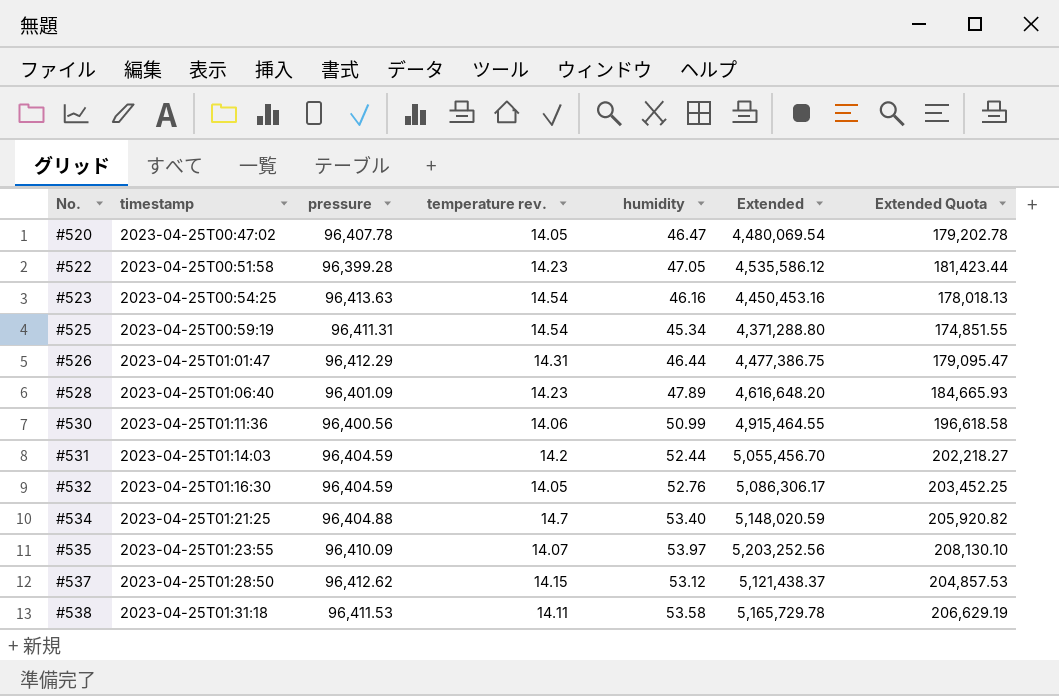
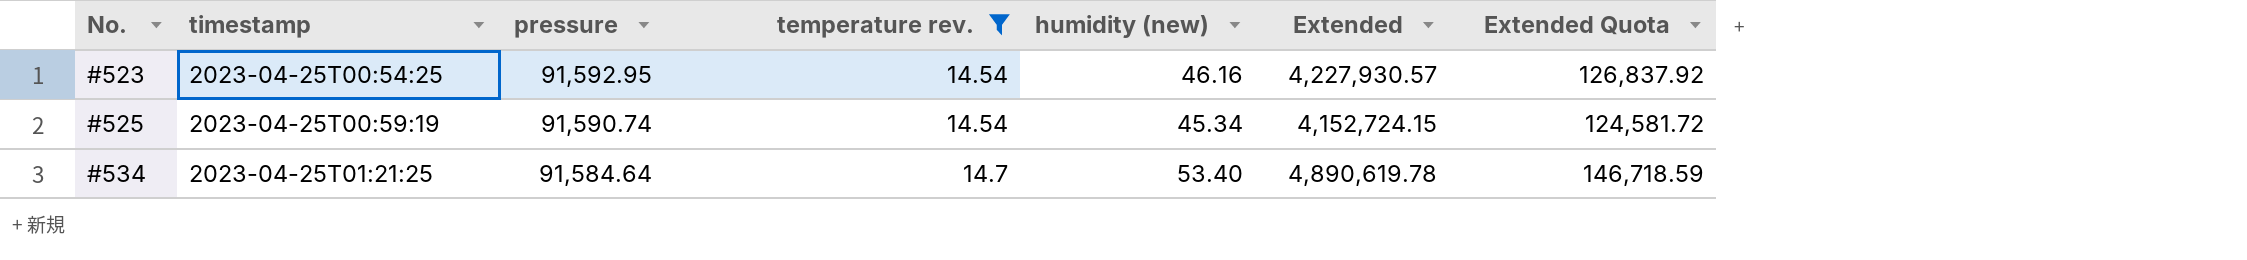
filter: none -> temperature rev. >= 14.54
column name: humidity -> humidity (new)
column Extended Quota | formula: [Extended] * 0.04 -> [Extended] * 0.03
#523 | pressure: 96,413.63 -> 91,592.95
#523 | Extended: 4,450,453.16 -> 4,227,930.57
#525 | pressure: 96,411.31 -> 91,590.74
#525 | Extended: 4,371,288.80 -> 4,152,724.15
#534 | pressure: 96,404.88 -> 91,584.64
#534 | Extended: 5,148,020.59 -> 4,890,619.78

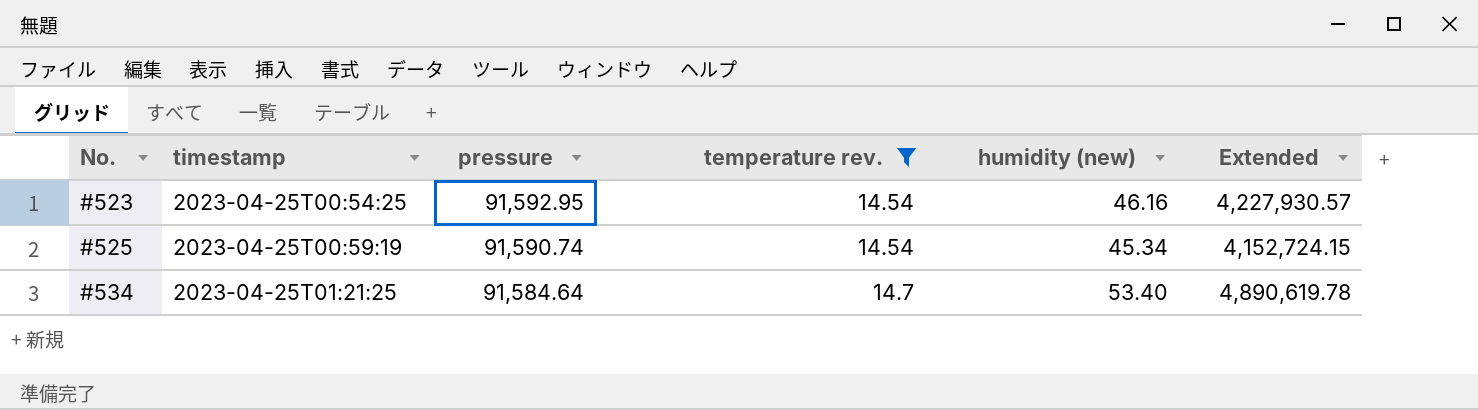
column Extended Quota | formula: [Extended] * 0.03 -> none

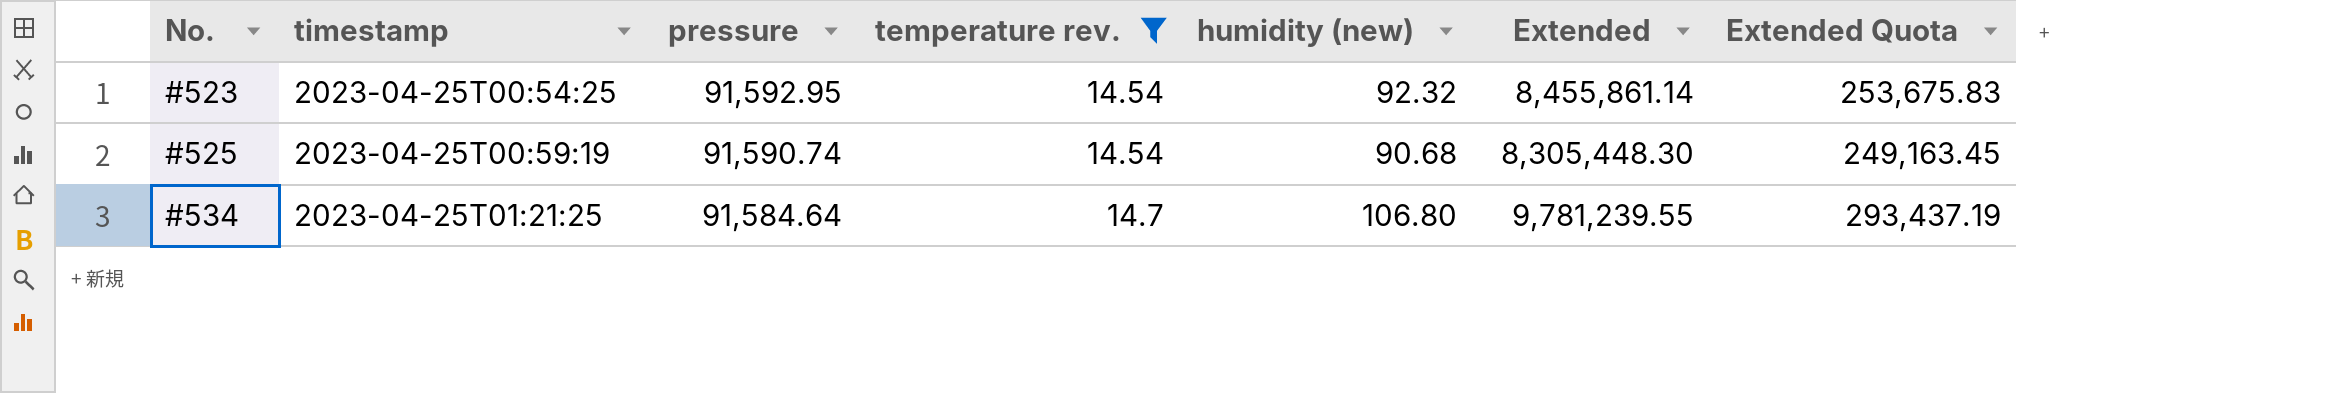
column Extended Quota | formula: none -> [Extended] * 0.03
#523 | humidity (new): 46.16 -> 92.32
#523 | Extended: 4,227,930.57 -> 8,455,861.14
#525 | humidity (new): 45.34 -> 90.68
#525 | Extended: 4,152,724.15 -> 8,305,448.30
#534 | humidity (new): 53.40 -> 106.80
#534 | Extended: 4,890,619.78 -> 9,781,239.55

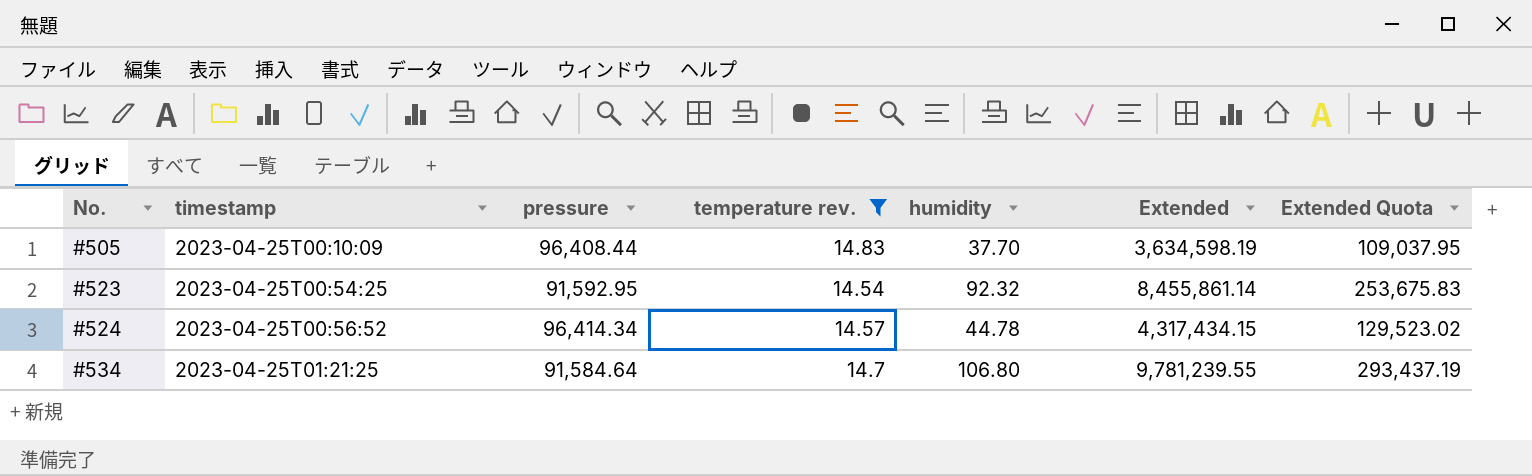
column name: humidity (new) -> humidity
row #525: 2023-04-25T00:59:19 | 91,590.74 | 14.54 | 90.68 | 8,305,448.30 | 249,163.45 -> none
row #505: none -> 2023-04-25T00:10:09 | 96,408.44 | 14.83 | 37.70 | 3,634,598.19 | 109,037.95
row #524: none -> 2023-04-25T00:56:52 | 96,414.34 | 14.57 | 44.78 | 4,317,434.15 | 129,523.02

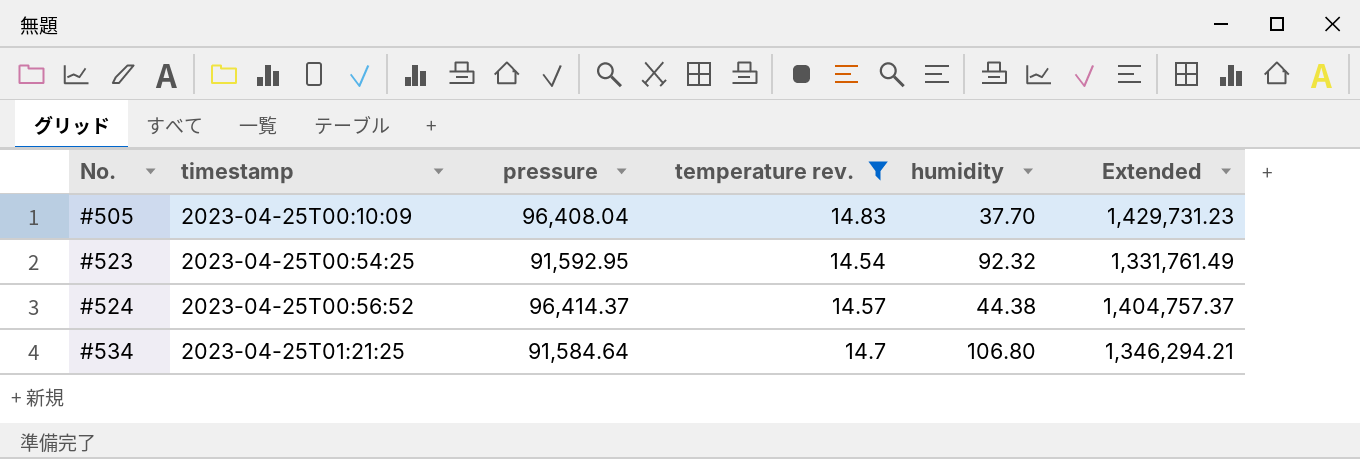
column Extended Quota | formula: [Extended] * 0.03 -> none
column Extended | formula: [pressure] * [humidity] -> [pressure] * [temperature rev.]
#505 | pressure: 96,408.44 -> 96,408.04
#524 | pressure: 96,414.34 -> 96,414.37
#524 | humidity: 44.78 -> 44.38

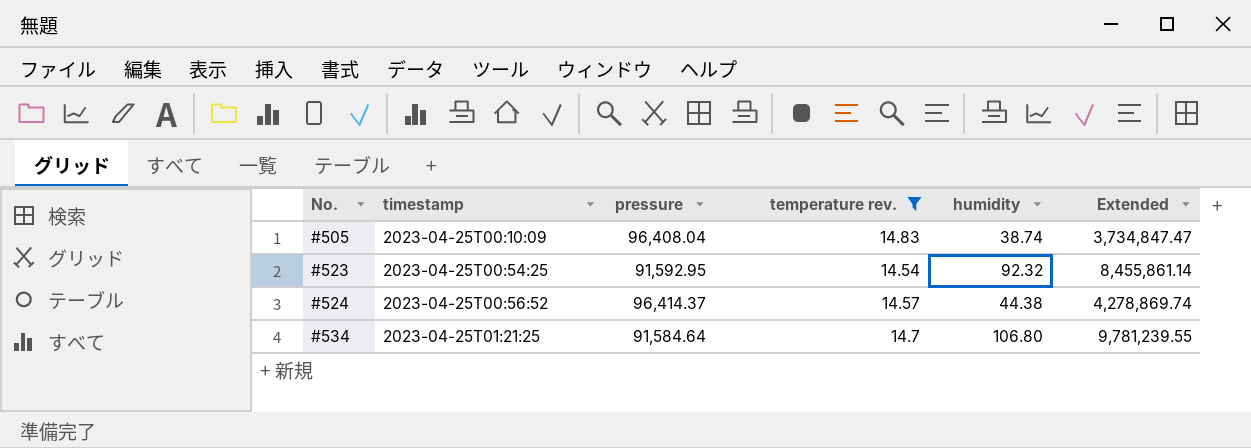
column Extended | formula: [pressure] * [temperature rev.] -> [pressure] * [humidity]
#505 | humidity: 37.70 -> 38.74

